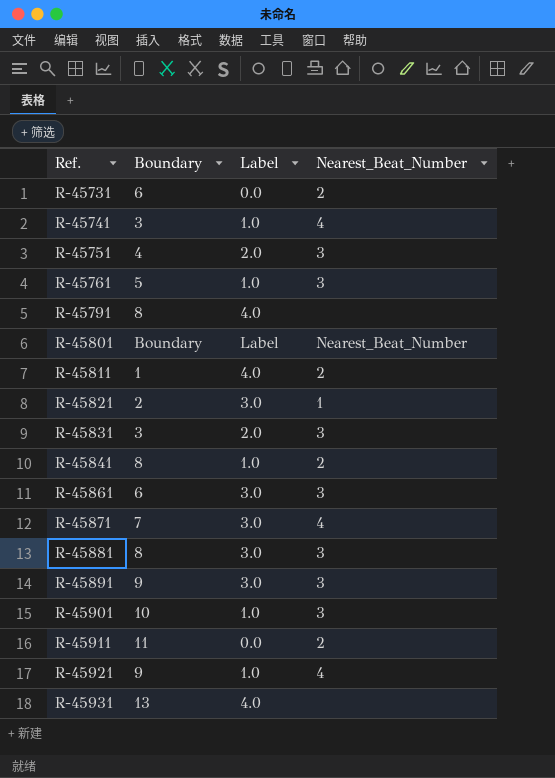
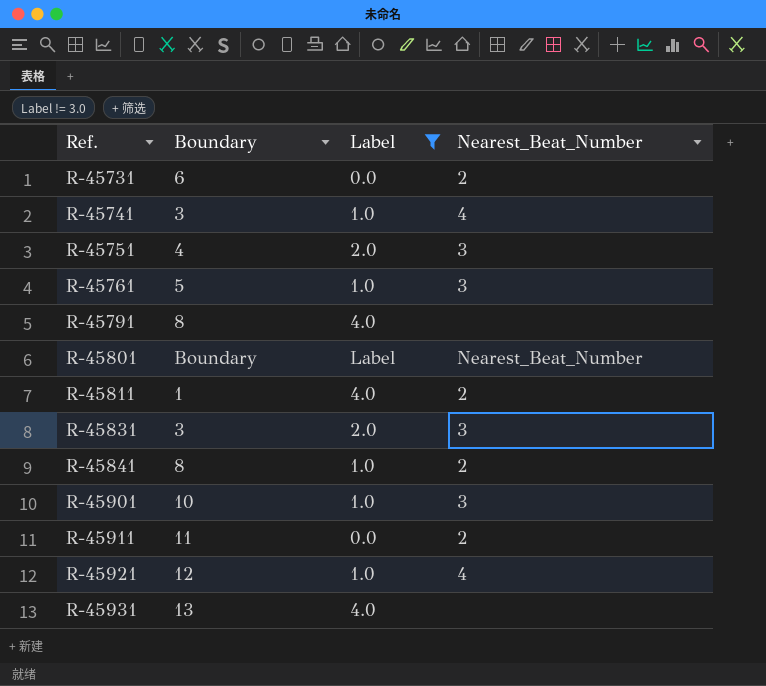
filter: none -> Label != 3.0
R-45921 | Boundary: 9 -> 12

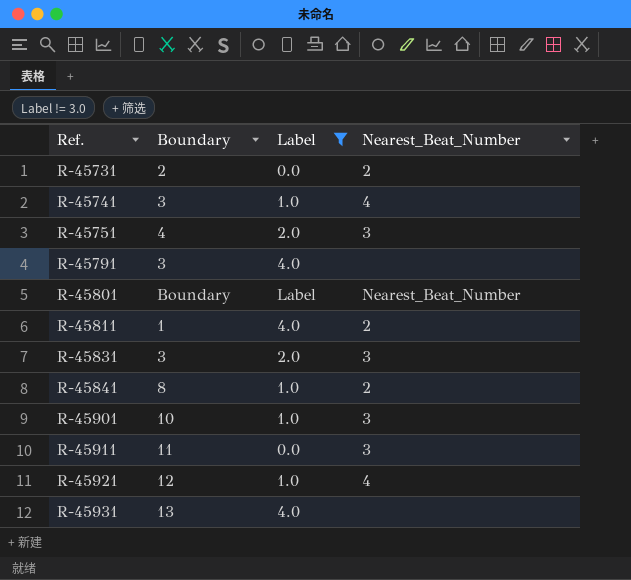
row R-45761: 5 | 1.0 | 3 -> none
R-45731 | Boundary: 6 -> 2
R-45791 | Boundary: 8 -> 3
R-45911 | Nearest_Beat_Number: 2 -> 3

